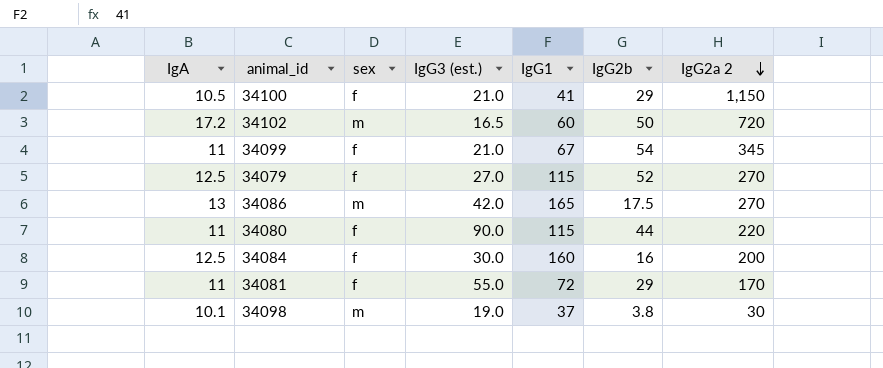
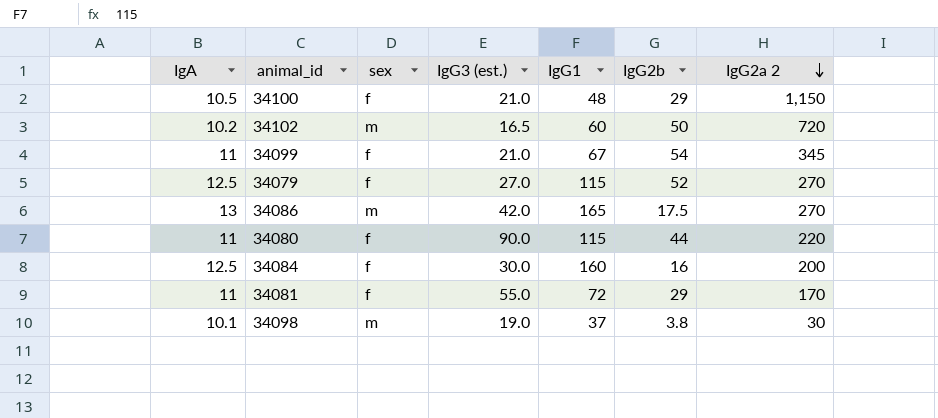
34100 | IgG1: 41 -> 48
34102 | IgA: 17.2 -> 10.2

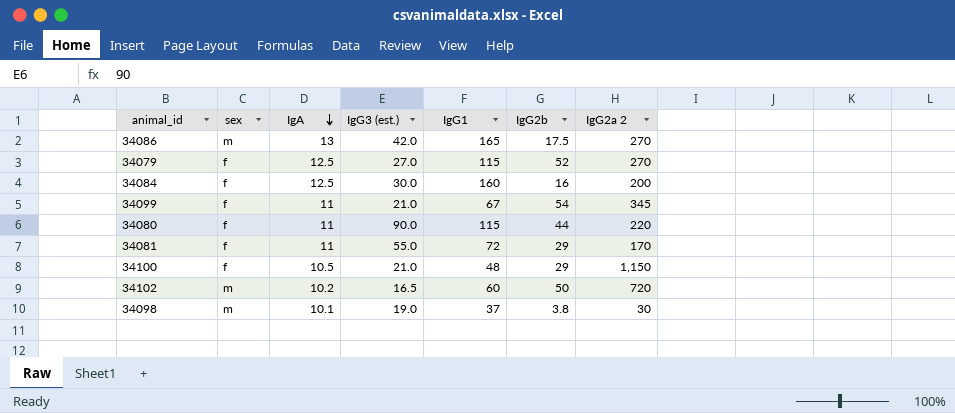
row order: IgG2a 2 descending -> IgA descending
column IgA | position: 1 -> 3

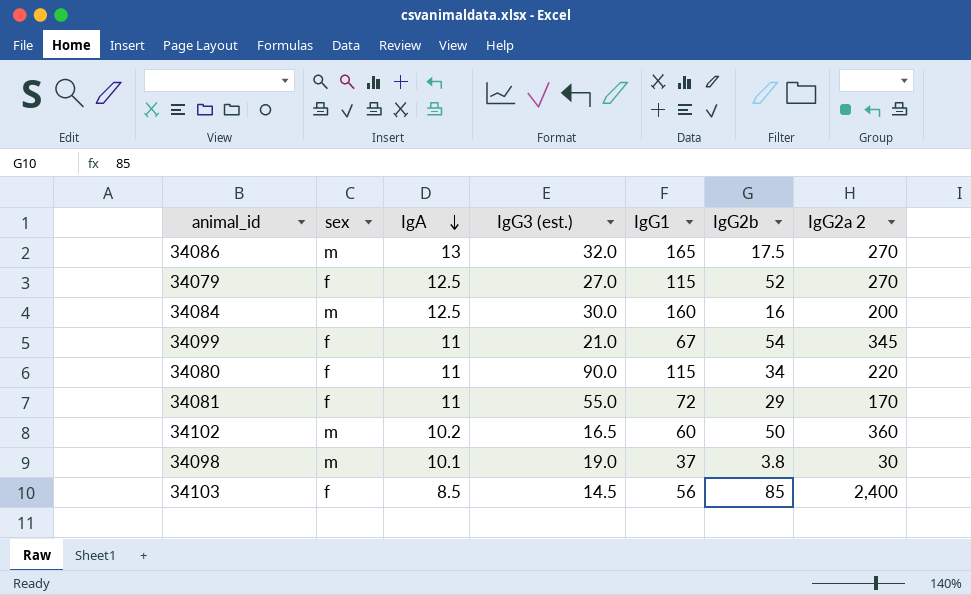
row 34100: f | 10.5 | 21.0 | 48 | 29 | 1,150 -> none
34086 | IgG3 (est.): 42.0 -> 32.0
34084 | sex: f -> m
34080 | IgG2b: 44 -> 34
34102 | IgG2a 2: 720 -> 360
row 34103: none -> f | 8.5 | 14.5 | 56 | 85 | 2,400

